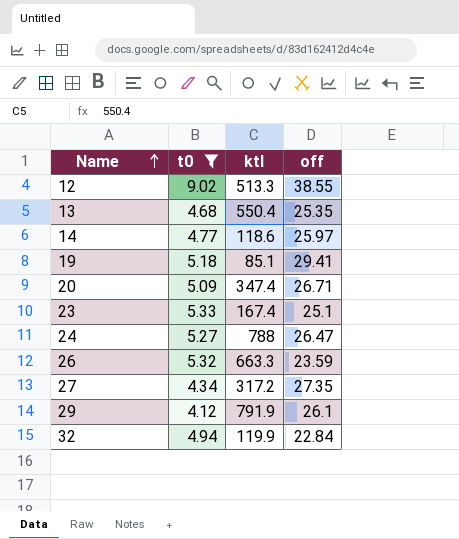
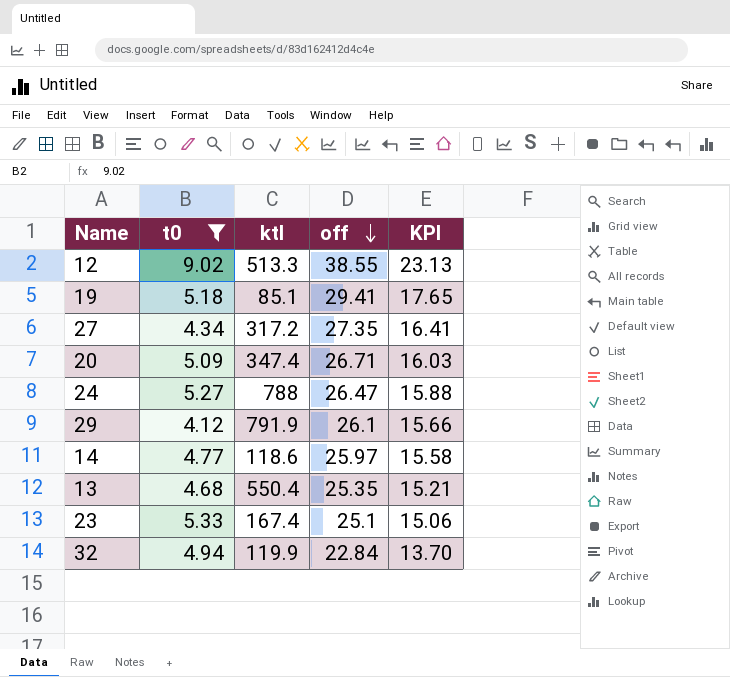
row order: Name ascending -> off descending
column KPI | formula: none -> [off] * 0.6
row 26: 5.32 | 663.3 | 23.59 -> none

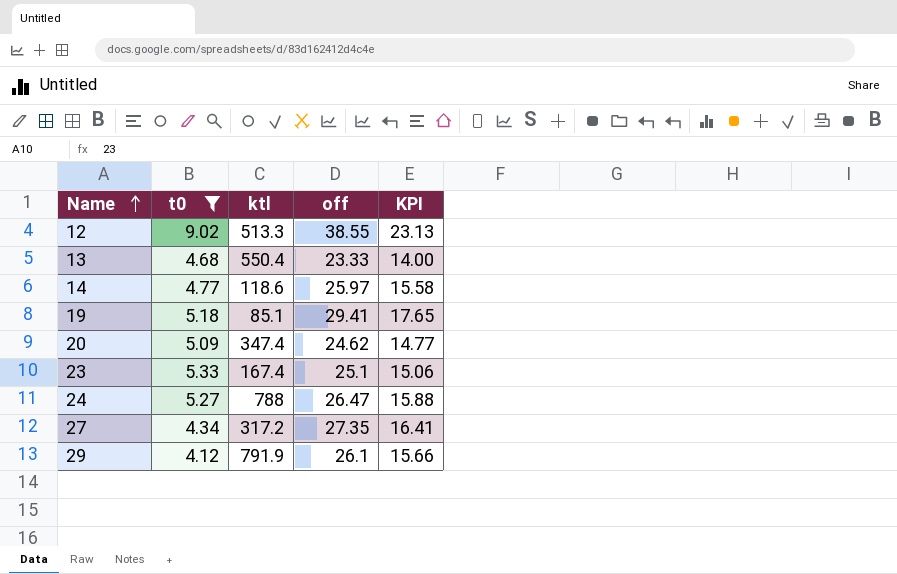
row order: off descending -> Name ascending
row 32: 4.94 | 119.9 | 22.84 | 13.70 -> none
13 | off: 25.35 -> 23.33
13 | KPI: 15.21 -> 14.00
20 | off: 26.71 -> 24.62
20 | KPI: 16.03 -> 14.77

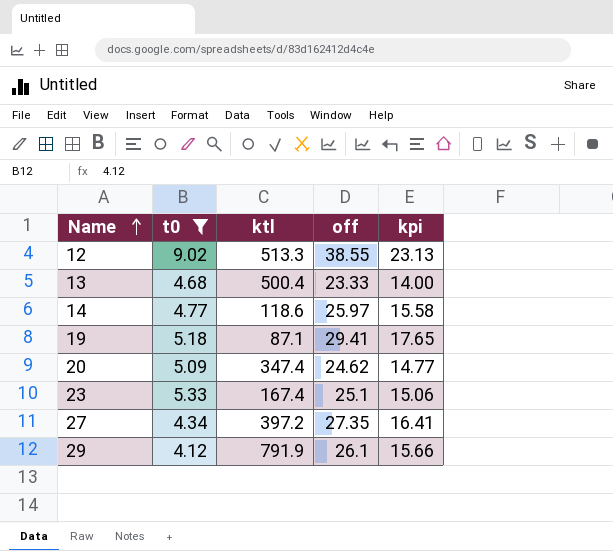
column name: KPI -> kpi
row 24: 5.27 | 788 | 26.47 | 15.88 -> none
13 | ktl: 550.4 -> 500.4
19 | ktl: 85.1 -> 87.1
27 | ktl: 317.2 -> 397.2

